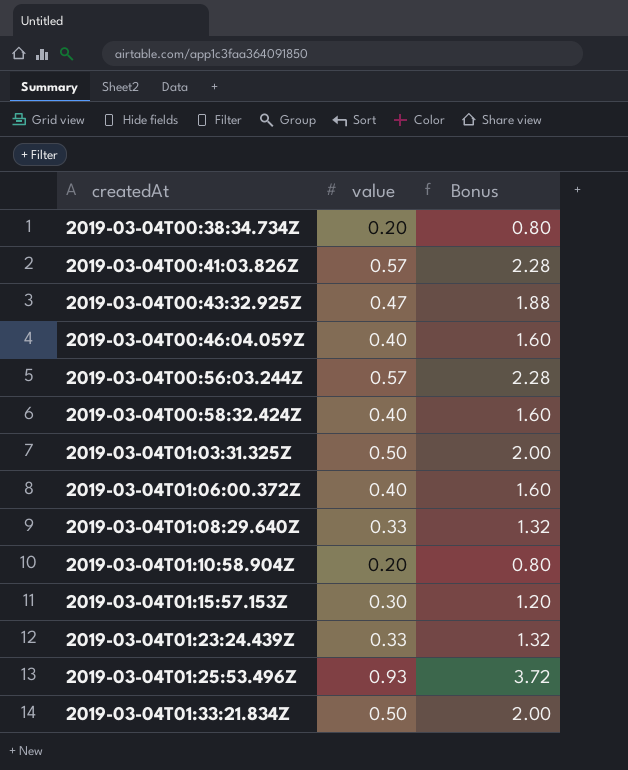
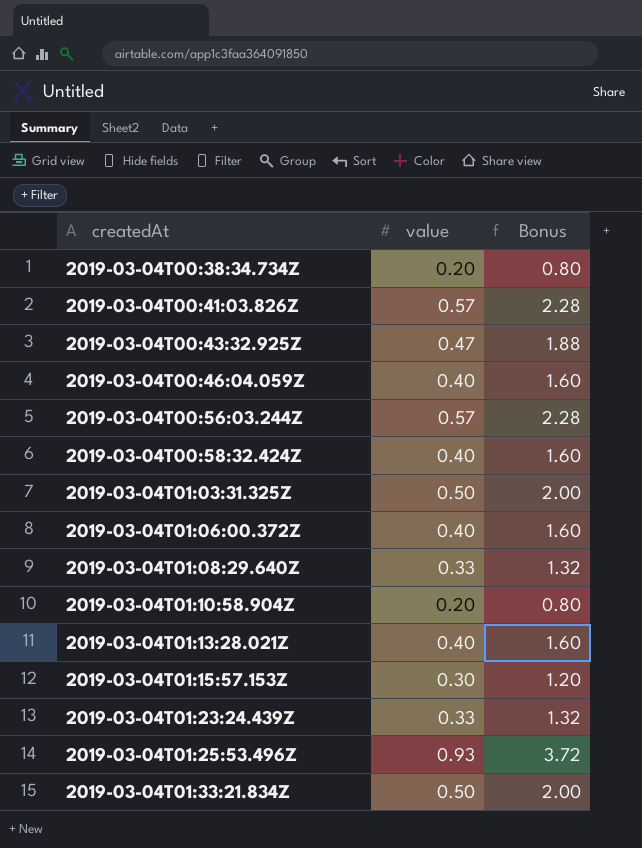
row 2019-03-04T01:13:28.021Z: none -> 0.40 | 1.60

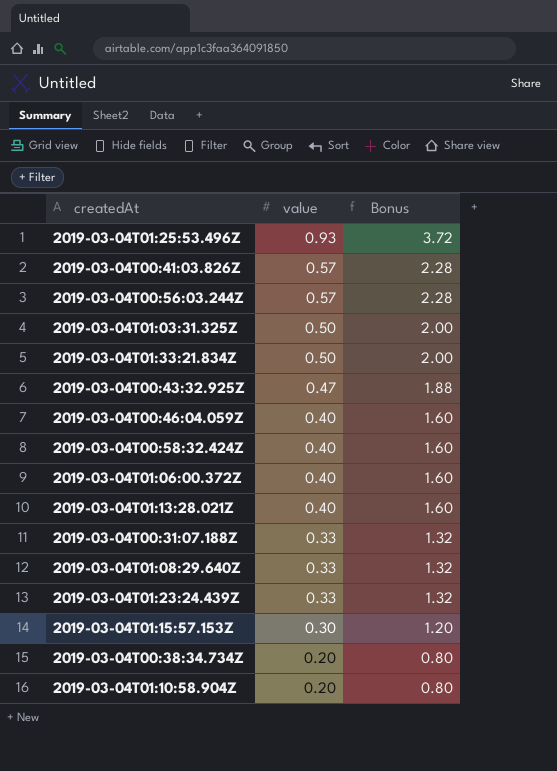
row order: createdAt ascending -> value descending
row 2019-03-04T00:31:07.188Z: none -> 0.33 | 1.32

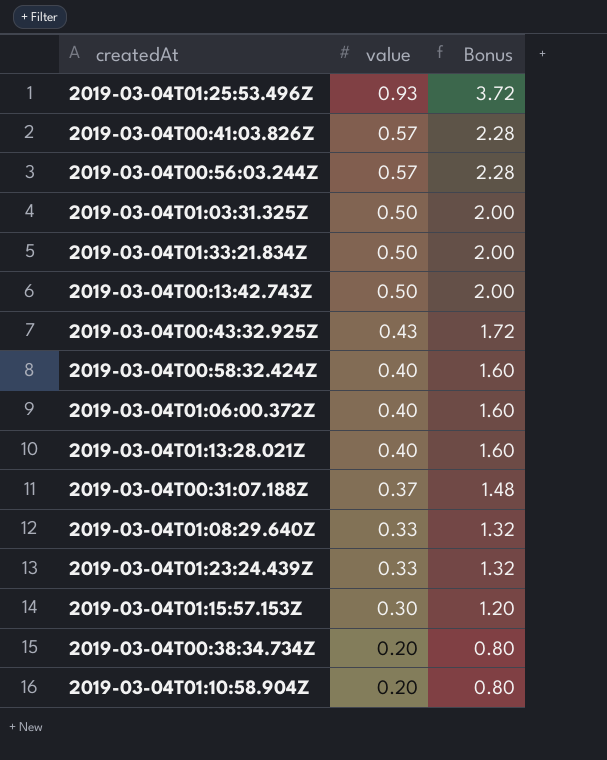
row 2019-03-04T00:46:04.059Z: 0.40 | 1.60 -> none
row 2019-03-04T00:13:42.743Z: none -> 0.50 | 2.00
2019-03-04T00:43:32.925Z | value: 0.47 -> 0.43
2019-03-04T00:43:32.925Z | Bonus: 1.88 -> 1.72
2019-03-04T00:31:07.188Z | value: 0.33 -> 0.37
2019-03-04T00:31:07.188Z | Bonus: 1.32 -> 1.48

